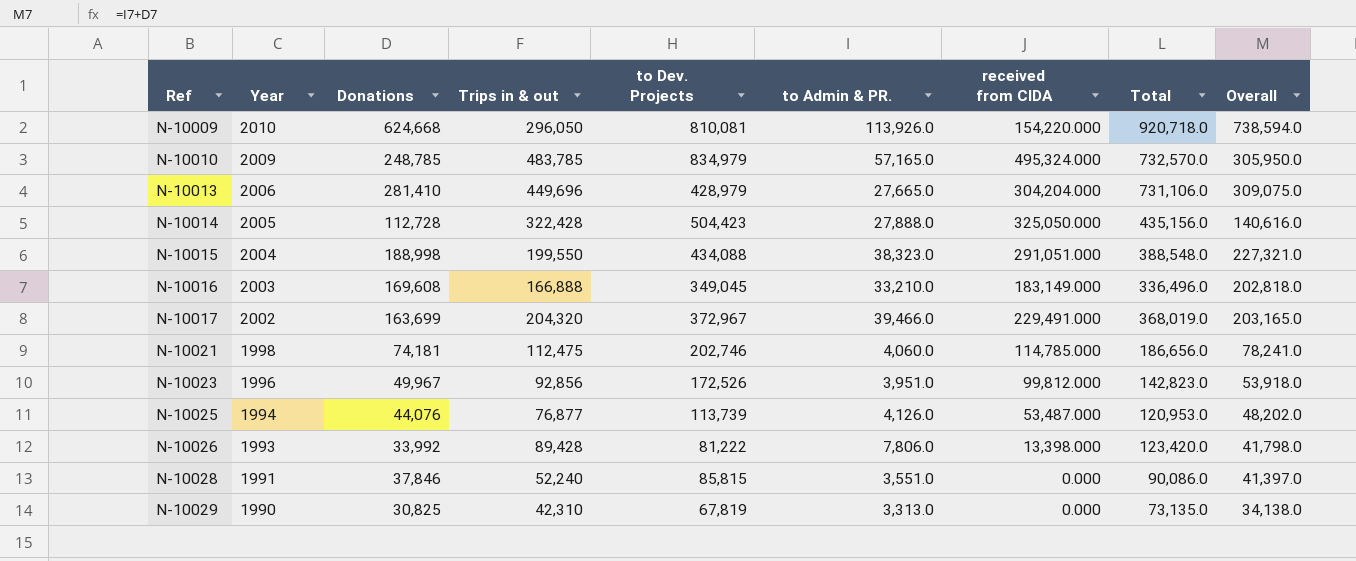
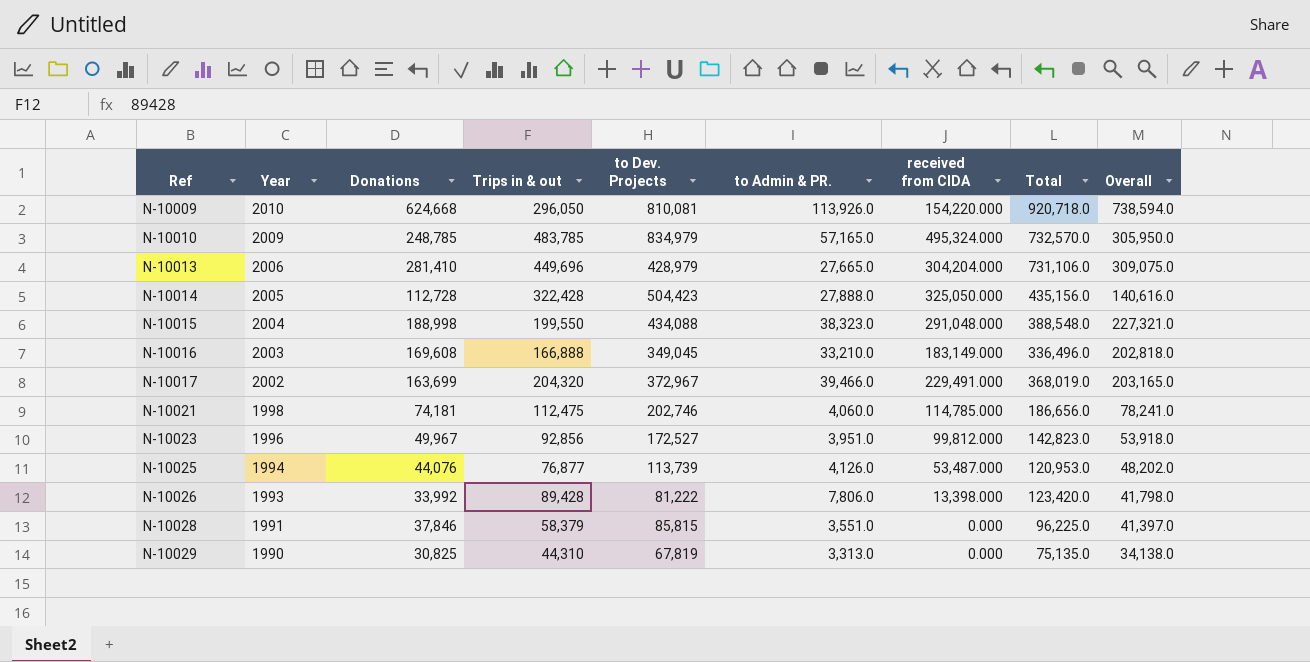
N-10015 | received from CIDA: 291,051.000 -> 291,048.000
N-10023 | to Dev. Projects: 172,526 -> 172,527
N-10028 | Trips in & out: 52,240 -> 58,379
N-10028 | Total: 90,086.0 -> 96,225.0
N-10029 | Trips in & out: 42,310 -> 44,310
N-10029 | Total: 73,135.0 -> 75,135.0

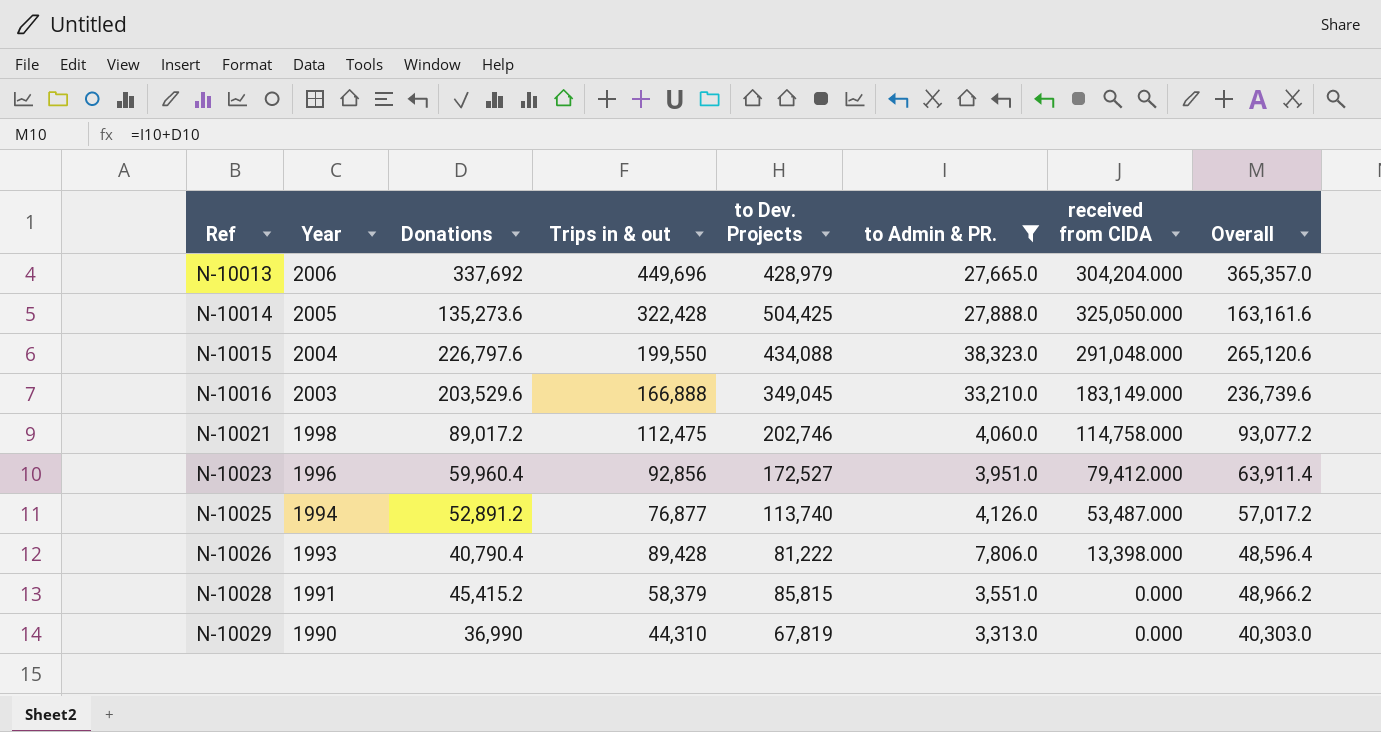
filter: none -> to Admin & PR. <= 38,323.0
column Total | formula: [Donations] + [Trips in & out] -> none
N-10013 | Donations: 281,410 -> 337,692
N-10013 | Overall: 309,075.0 -> 365,357.0
N-10014 | Donations: 112,728 -> 135,273.6
N-10014 | to Dev. Projects: 504,423 -> 504,425
N-10014 | Overall: 140,616.0 -> 163,161.6
N-10015 | Donations: 188,998 -> 226,797.6
N-10015 | Overall: 227,321.0 -> 265,120.6
N-10016 | Donations: 169,608 -> 203,529.6
N-10016 | Overall: 202,818.0 -> 236,739.6
N-10021 | Donations: 74,181 -> 89,017.2
N-10021 | received from CIDA: 114,785.000 -> 114,758.000
N-10021 | Overall: 78,241.0 -> 93,077.2
N-10023 | Donations: 49,967 -> 59,960.4
N-10023 | received from CIDA: 99,812.000 -> 79,412.000
N-10023 | Overall: 53,918.0 -> 63,911.4
N-10025 | Donations: 44,076 -> 52,891.2
N-10025 | to Dev. Projects: 113,739 -> 113,740
N-10025 | Overall: 48,202.0 -> 57,017.2
N-10026 | Donations: 33,992 -> 40,790.4
N-10026 | Overall: 41,798.0 -> 48,596.4
N-10028 | Donations: 37,846 -> 45,415.2
N-10028 | Overall: 41,397.0 -> 48,966.2
N-10029 | Donations: 30,825 -> 36,990
N-10029 | Overall: 34,138.0 -> 40,303.0

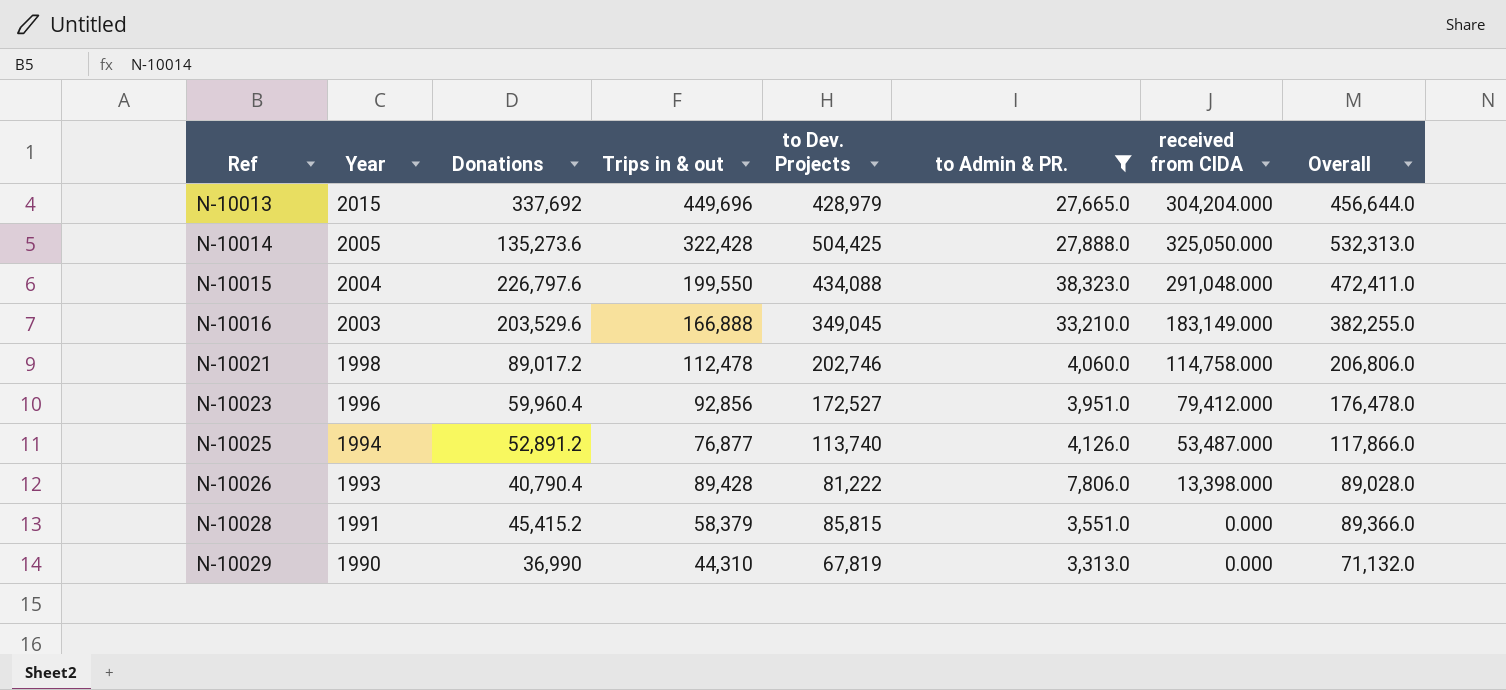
column Overall | formula: [Donations] + [to Admin & PR.] -> [to Dev. Projects] + [to Admin & PR.]
N-10013 | Year: 2006 -> 2015
N-10021 | Trips in & out: 112,475 -> 112,478

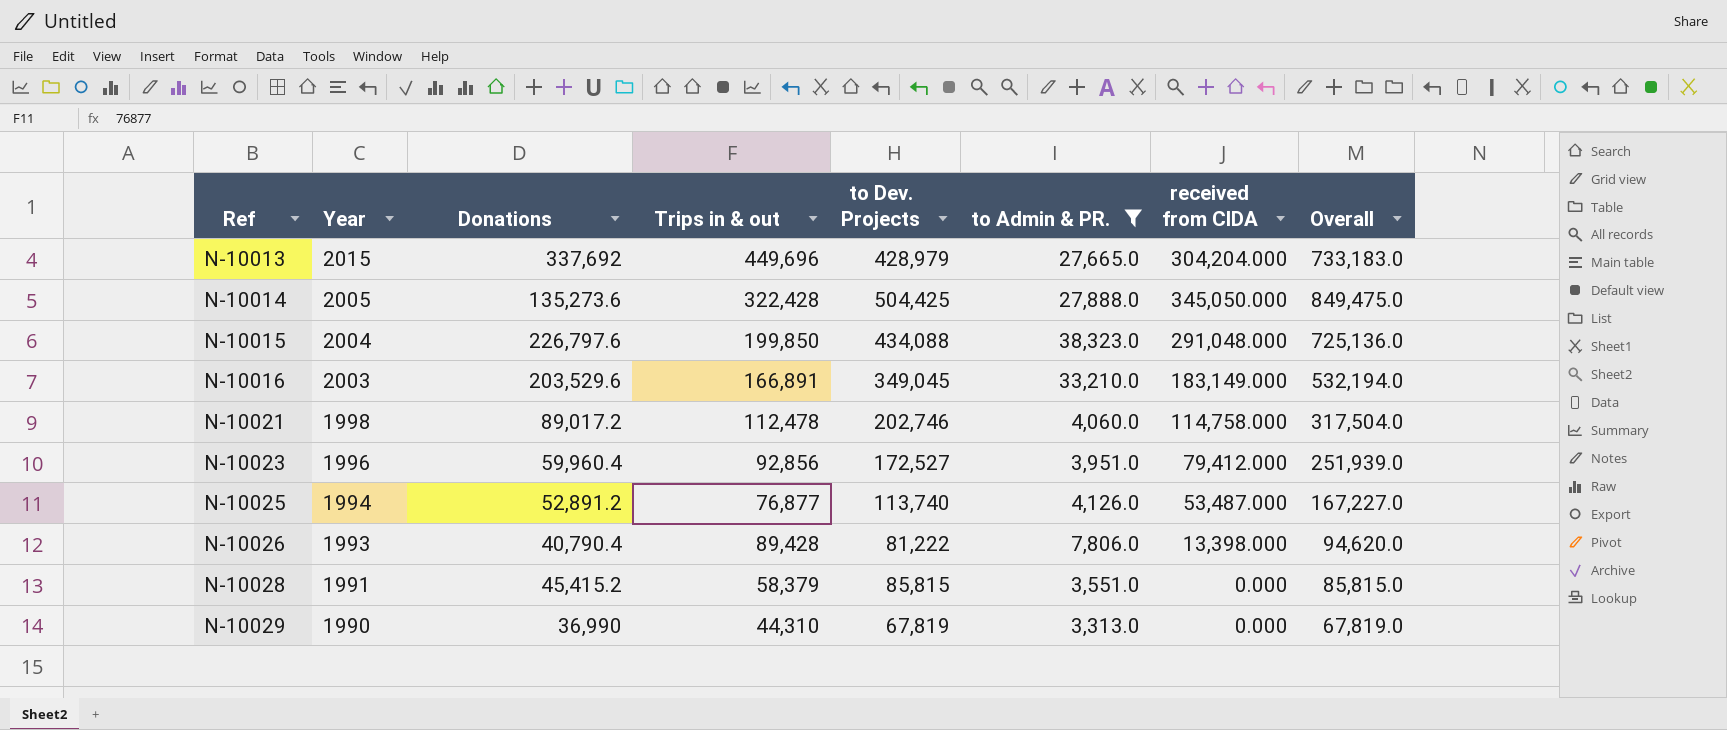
column Overall | formula: [to Dev. Projects] + [to Admin & PR.] -> [to Dev. Projects] + [received from CIDA]
N-10014 | received from CIDA: 325,050.000 -> 345,050.000
N-10015 | Trips in & out: 199,550 -> 199,850
N-10016 | Trips in & out: 166,888 -> 166,891

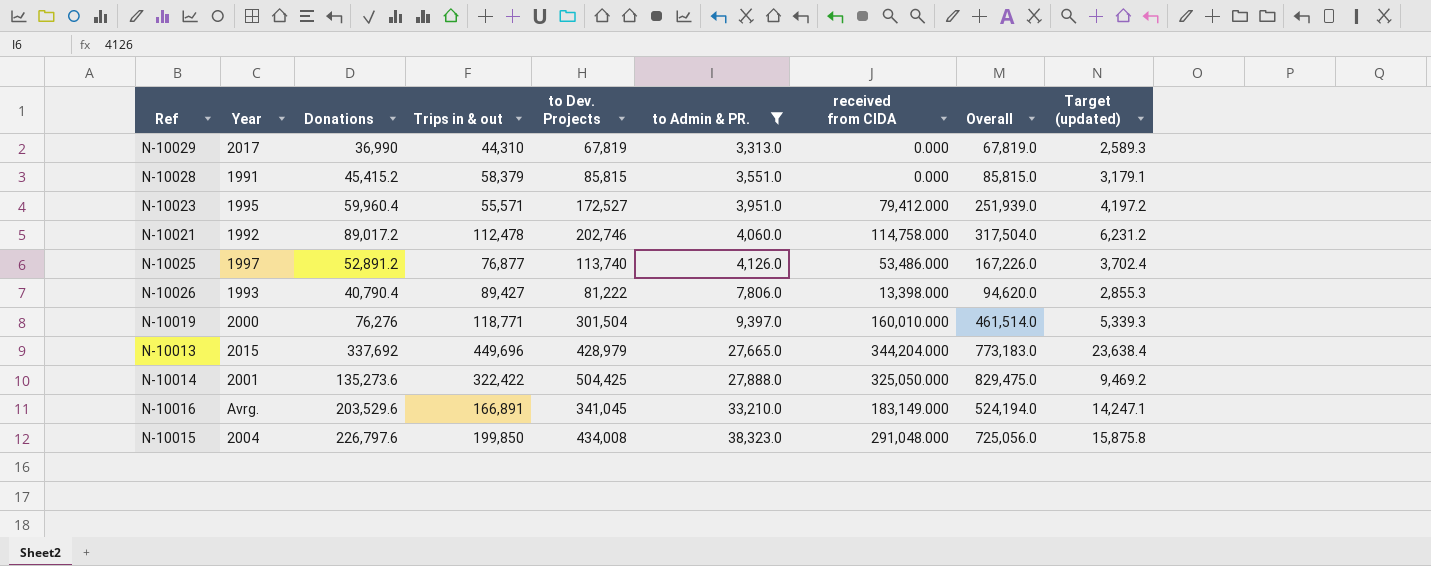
row order: Ref ascending -> to Admin & PR. ascending
column Target (updated) | formula: none -> [Donations] * 0.07
N-10029 | Year: 1990 -> 2017
N-10023 | Year: 1996 -> 1995
N-10023 | Trips in & out: 92,856 -> 55,571
N-10021 | Year: 1998 -> 1992
N-10025 | Year: 1994 -> 1997
N-10025 | received from CIDA: 53,487.000 -> 53,486.000
N-10025 | Overall: 167,227.0 -> 167,226.0
N-10026 | Trips in & out: 89,428 -> 89,427
row N-10019: none -> 2000 | 76,276 | 118,771 | 301,504 | 9,397.0 | 160,010.000 | 461,514.0 | 5,339.3
N-10013 | received from CIDA: 304,204.000 -> 344,204.000
N-10013 | Overall: 733,183.0 -> 773,183.0
N-10014 | Year: 2005 -> 2001
N-10014 | Trips in & out: 322,428 -> 322,422
N-10014 | received from CIDA: 345,050.000 -> 325,050.000
N-10014 | Overall: 849,475.0 -> 829,475.0
N-10016 | Year: 2003 -> Avrg.
N-10016 | to Dev. Projects: 349,045 -> 341,045
N-10016 | Overall: 532,194.0 -> 524,194.0
N-10015 | to Dev. Projects: 434,088 -> 434,008
N-10015 | Overall: 725,136.0 -> 725,056.0

